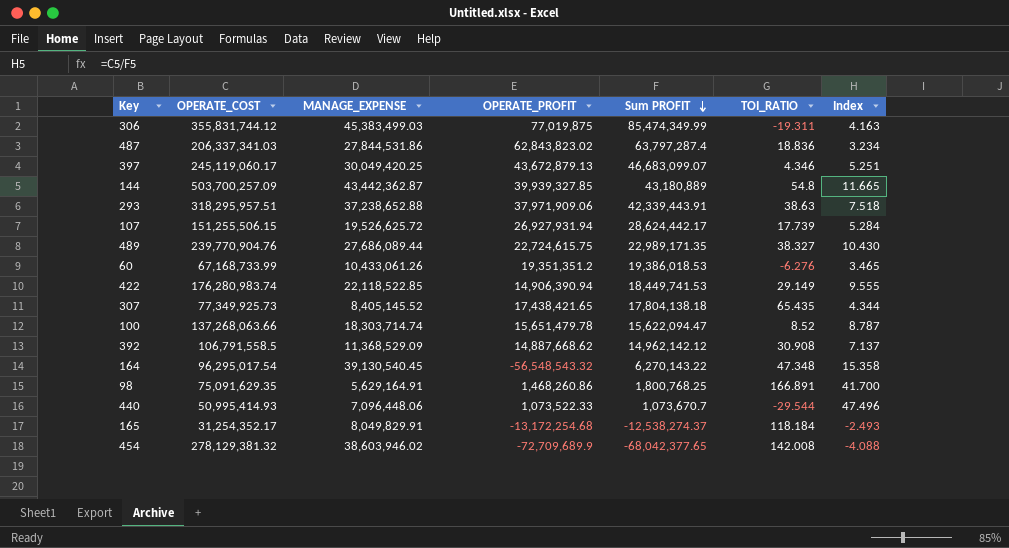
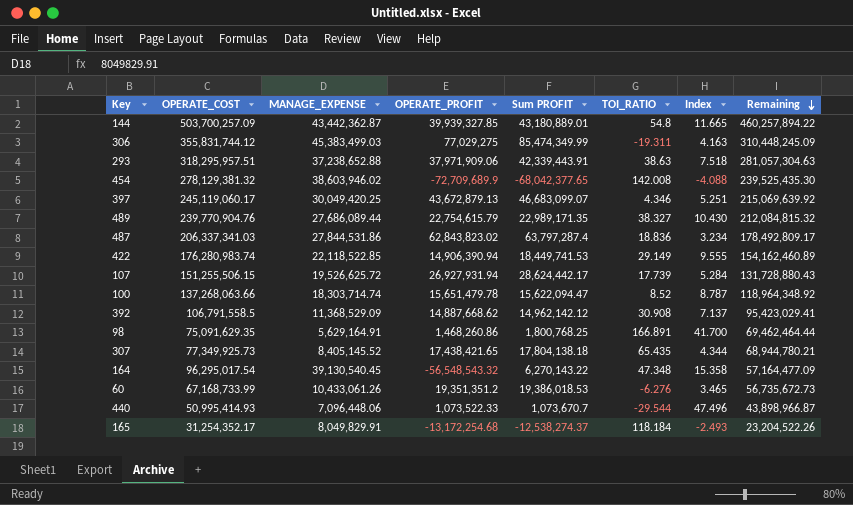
row order: Sum PROFIT descending -> Remaining descending
column Remaining | formula: none -> [OPERATE_COST] - [MANAGE_EXPENSE]
144 | Sum PROFIT: 43,180,889 -> 43,180,889.01
306 | OPERATE_PROFIT: 77,019,875 -> 77,029,275
489 | OPERATE_PROFIT: 22,724,615.75 -> 22,754,615.79

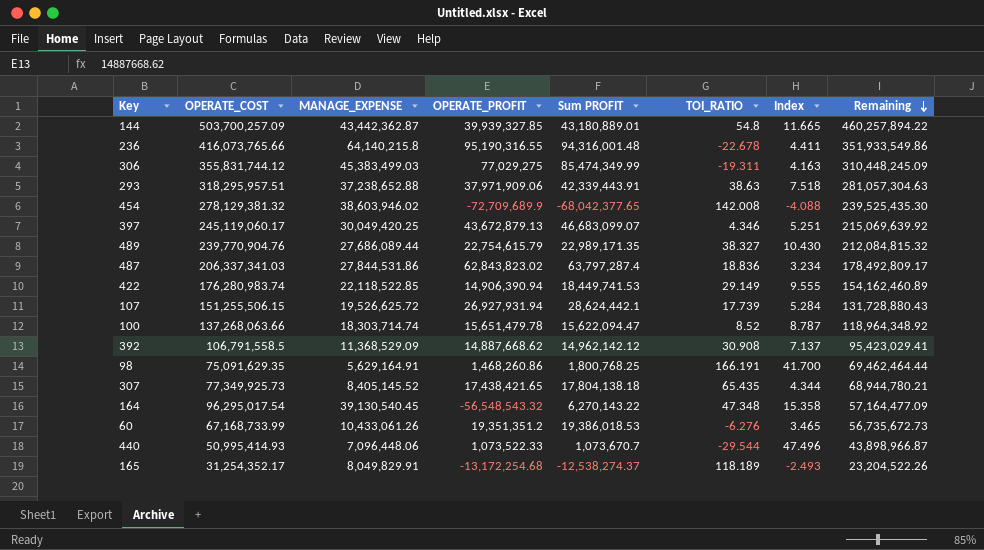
row 236: none -> 416,073,765.66 | 64,140,215.8 | 95,190,316.55 | 94,316,001.48 | -22.678 | 4.411 | 351,933,549.86
107 | Sum PROFIT: 28,624,442.17 -> 28,624,442.1
98 | TOI_RATIO: 166.891 -> 166.191
165 | TOI_RATIO: 118.184 -> 118.189

